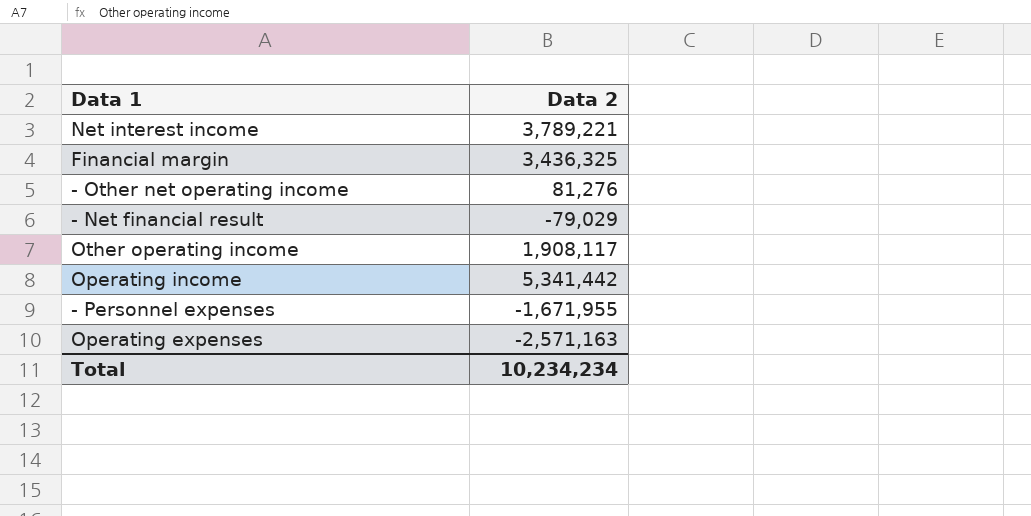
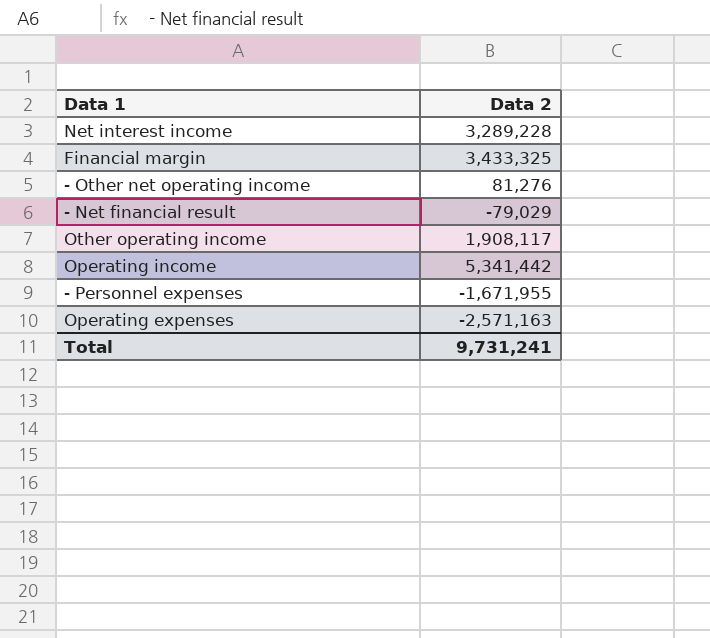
Net interest income | Data 2: 3,789,221 -> 3,289,228
Financial margin | Data 2: 3,436,325 -> 3,433,325
Total | Data 2: 10,234,234 -> 9,731,241

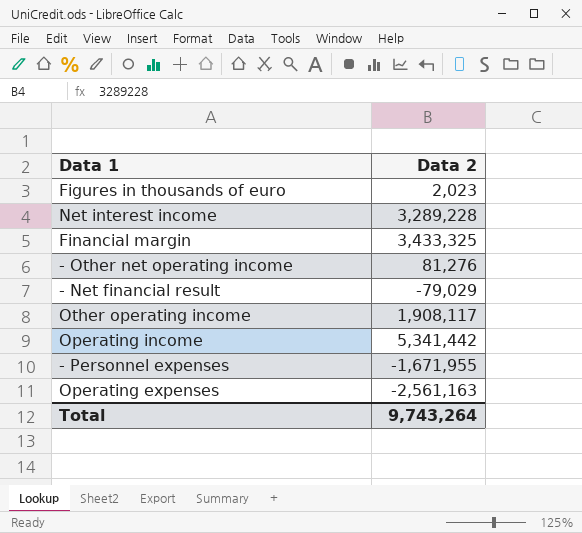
row Figures in thousands of euro: none -> 2,023
Operating expenses | Data 2: -2,571,163 -> -2,561,163
Total | Data 2: 9,731,241 -> 9,743,264

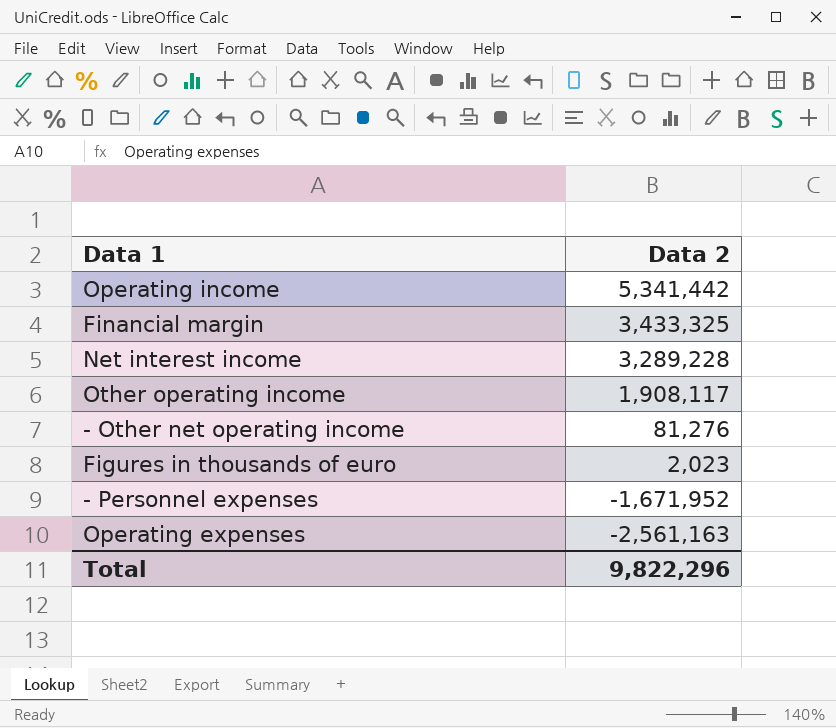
row order: none -> Data 2 descending
row - Net financial result: -79,029 -> none
- Personnel expenses | Data 2: -1,671,955 -> -1,671,952
Total | Data 2: 9,743,264 -> 9,822,296

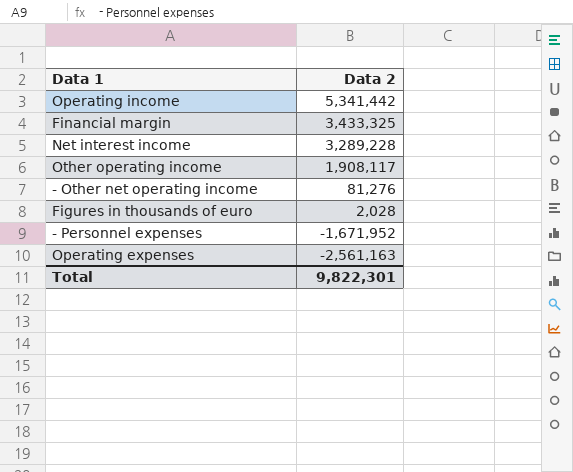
Figures in thousands of euro | Data 2: 2,023 -> 2,028
Total | Data 2: 9,822,296 -> 9,822,301

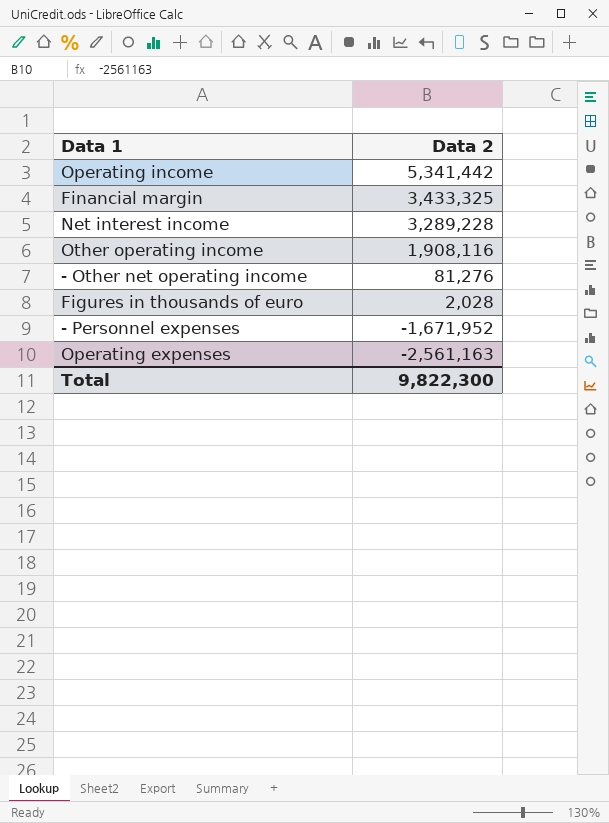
Other operating income | Data 2: 1,908,117 -> 1,908,116
Total | Data 2: 9,822,301 -> 9,822,300

